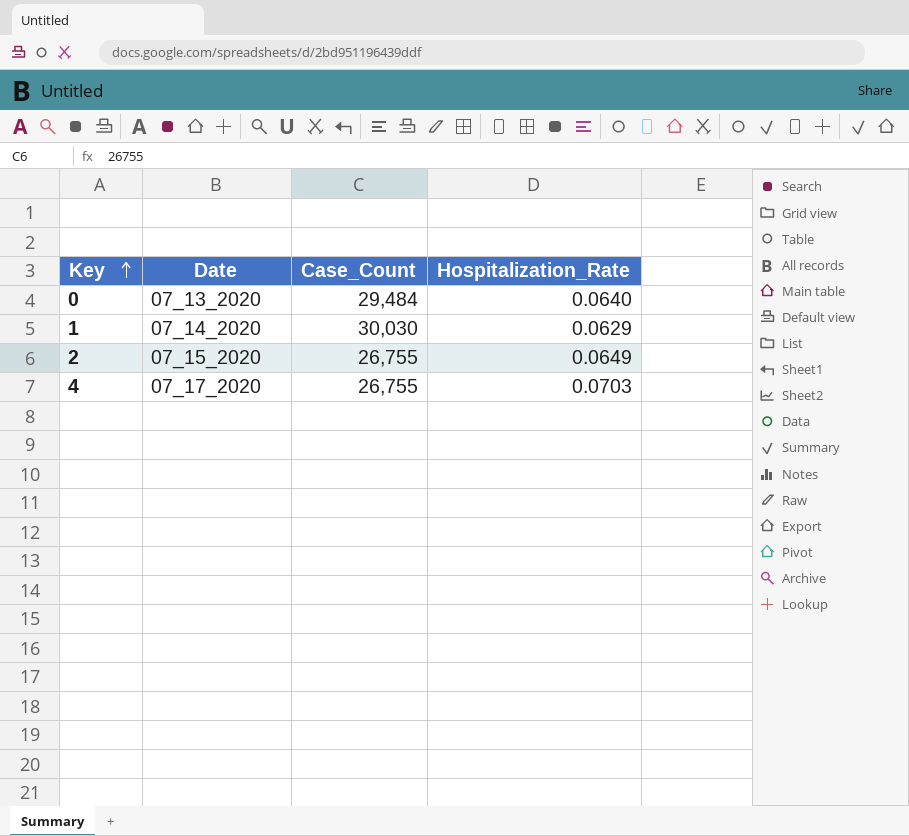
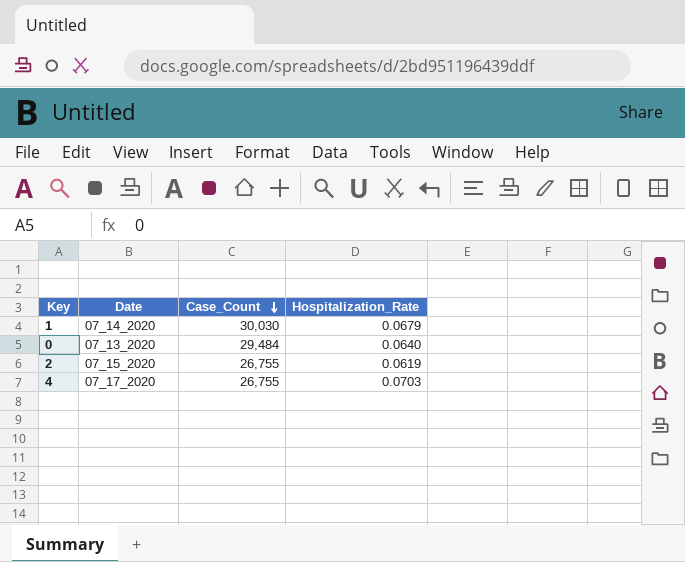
row order: Key ascending -> Case_Count descending
1 | Hospitalization_Rate: 0.0629 -> 0.0679
2 | Hospitalization_Rate: 0.0649 -> 0.0619

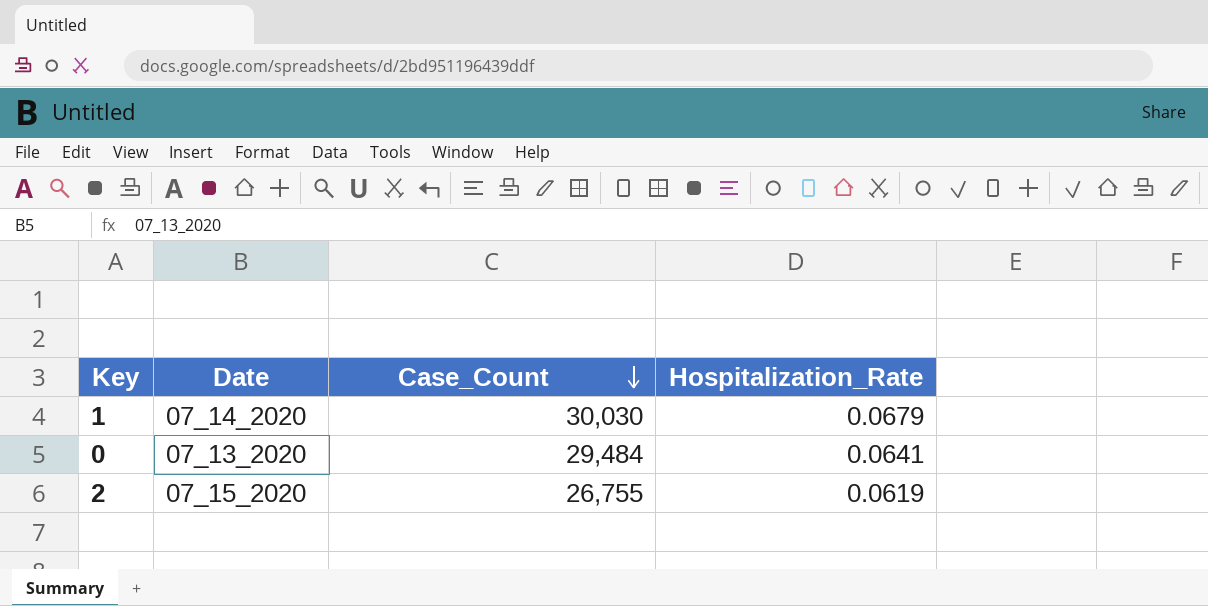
row 4: 07_17_2020 | 26,755 | 0.0703 -> none
0 | Hospitalization_Rate: 0.0640 -> 0.0641

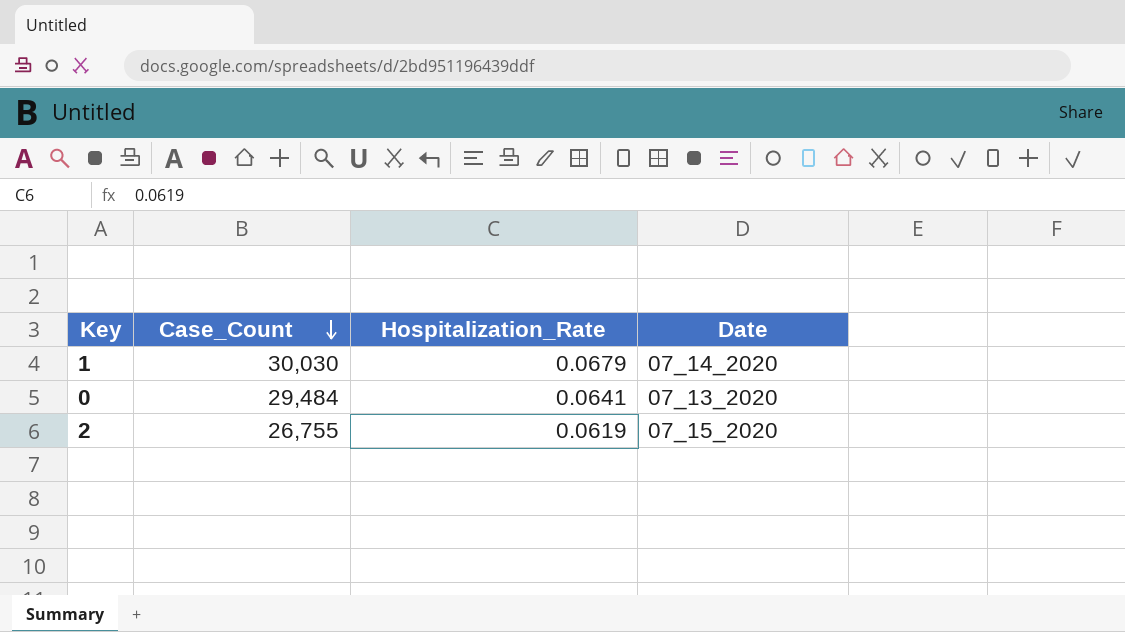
column Date | position: 2 -> 4

